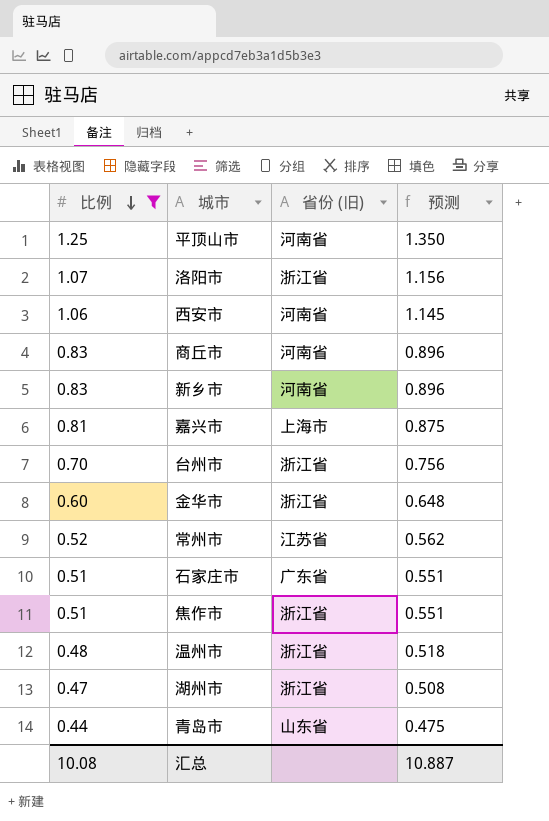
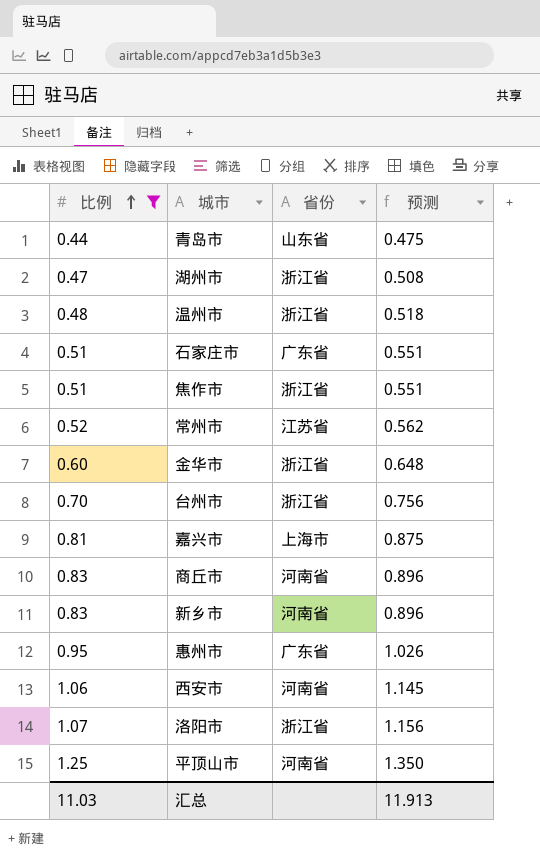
row order: 比例 descending -> 比例 ascending
column name: 省份 (旧) -> 省份
row 惠州市: none -> 0.95 | 广东省 | 1.026
汇总 | 比例: 10.08 -> 11.03
汇总 | 预测: 10.887 -> 11.913

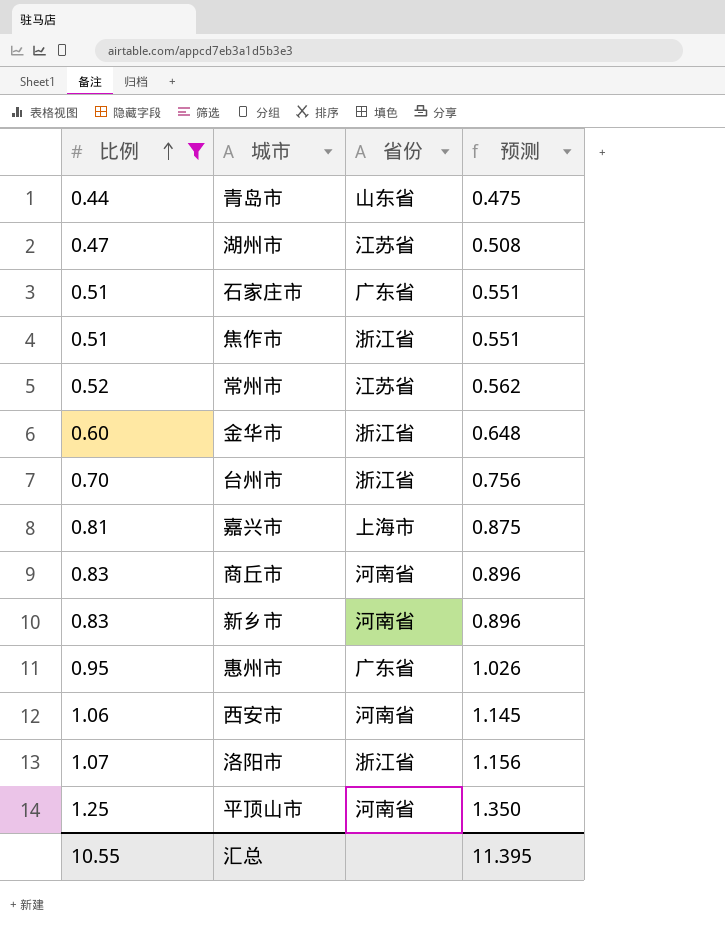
row 温州市: 0.48 | 浙江省 | 0.518 -> none
湖州市 | 省份: 浙江省 -> 江苏省
汇总 | 比例: 11.03 -> 10.55
汇总 | 预测: 11.913 -> 11.395

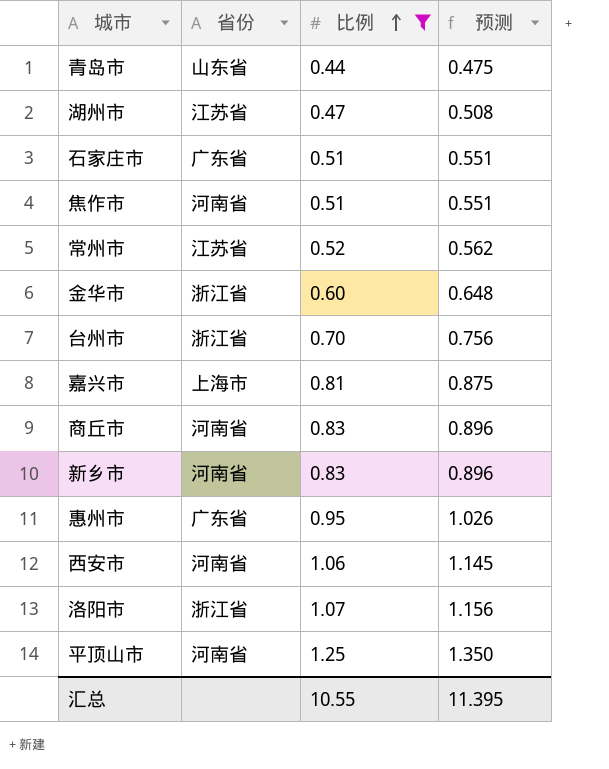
column 比例 | position: 1 -> 3
焦作市 | 省份: 浙江省 -> 河南省

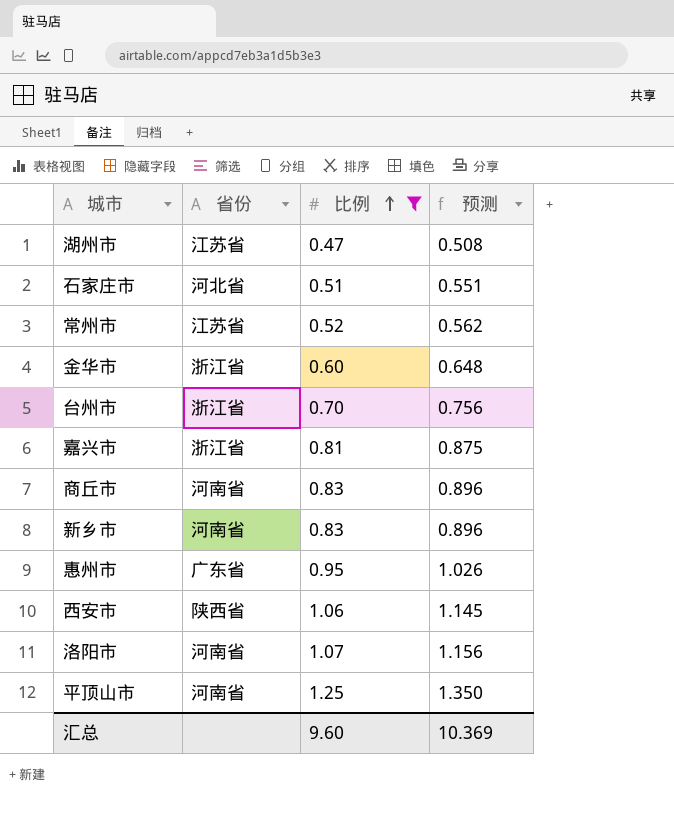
row 青岛市: 山东省 | 0.44 | 0.475 -> none
row 焦作市: 河南省 | 0.51 | 0.551 -> none
石家庄市 | 省份: 广东省 -> 河北省
嘉兴市 | 省份: 上海市 -> 浙江省
西安市 | 省份: 河南省 -> 陕西省
洛阳市 | 省份: 浙江省 -> 河南省
汇总 | 比例: 10.55 -> 9.60
汇总 | 预测: 11.395 -> 10.369

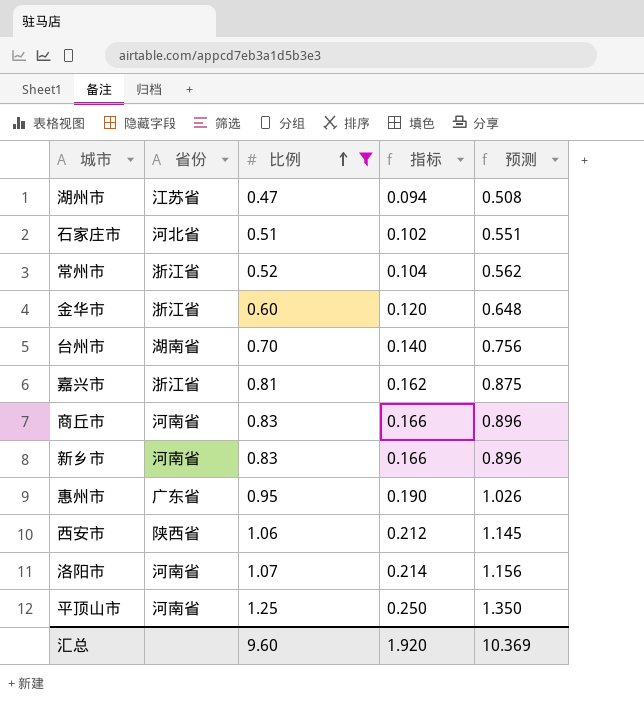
column 指标 | formula: none -> [比例] * 0.2
常州市 | 省份: 江苏省 -> 浙江省
台州市 | 省份: 浙江省 -> 湖南省

